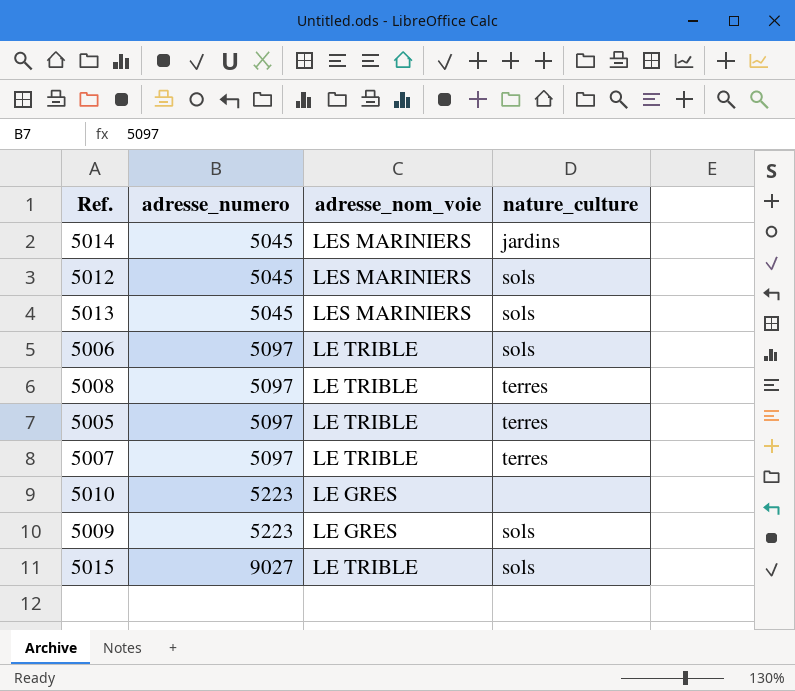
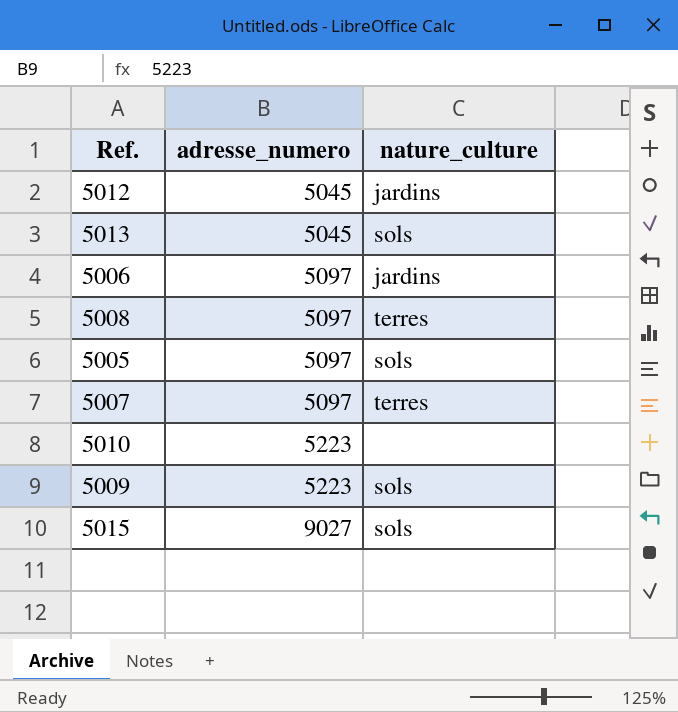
column adresse_nom_voie | position: 3 -> none
row 5014: 5045 | LES MARINIERS | jardins -> none
5012 | nature_culture: sols -> jardins
5006 | nature_culture: sols -> jardins
5005 | nature_culture: terres -> sols

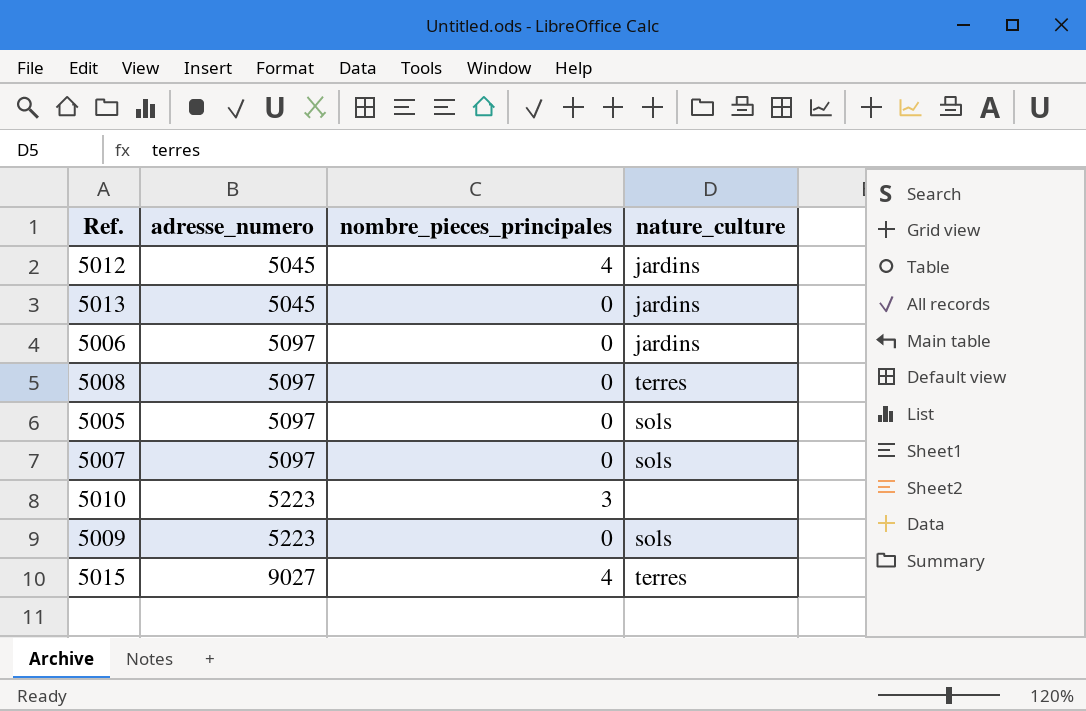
column nombre_pieces_principales | position: none -> 3
5013 | nature_culture: sols -> jardins
5007 | nature_culture: terres -> sols
5015 | nature_culture: sols -> terres

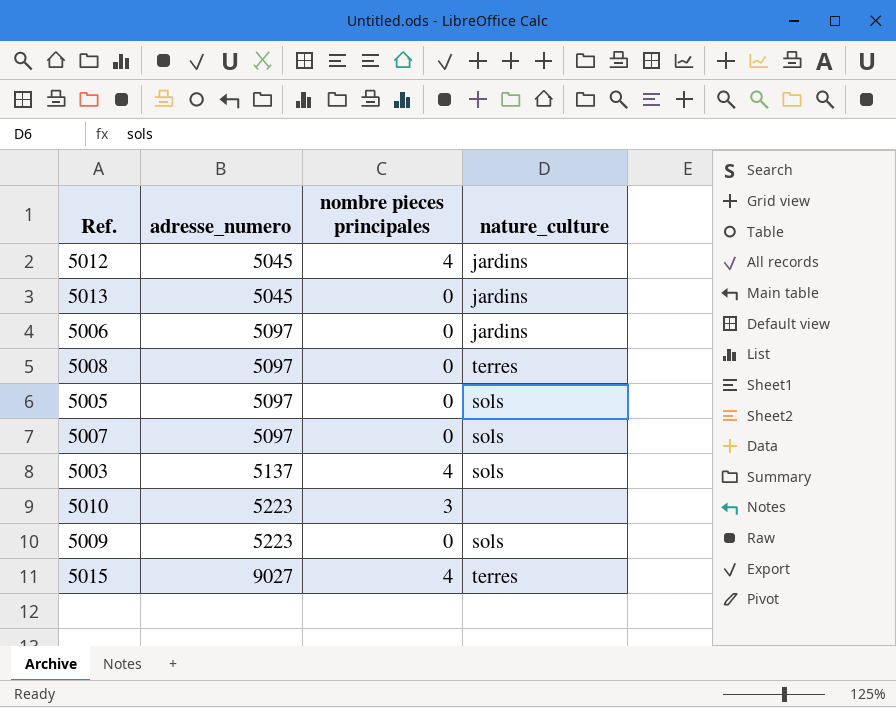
column name: nombre_pieces_principales -> nombre pieces principales
row 5003: none -> 5137 | 4 | sols

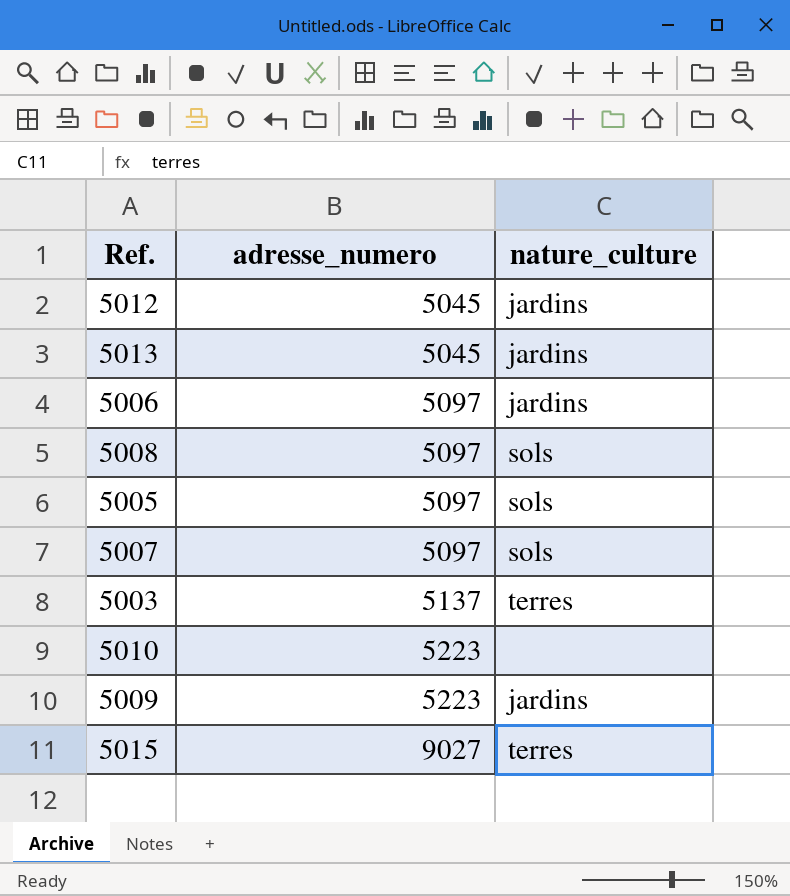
column nombre pieces principales | position: 3 -> none
5008 | nature_culture: terres -> sols
5003 | nature_culture: sols -> terres
5009 | nature_culture: sols -> jardins

